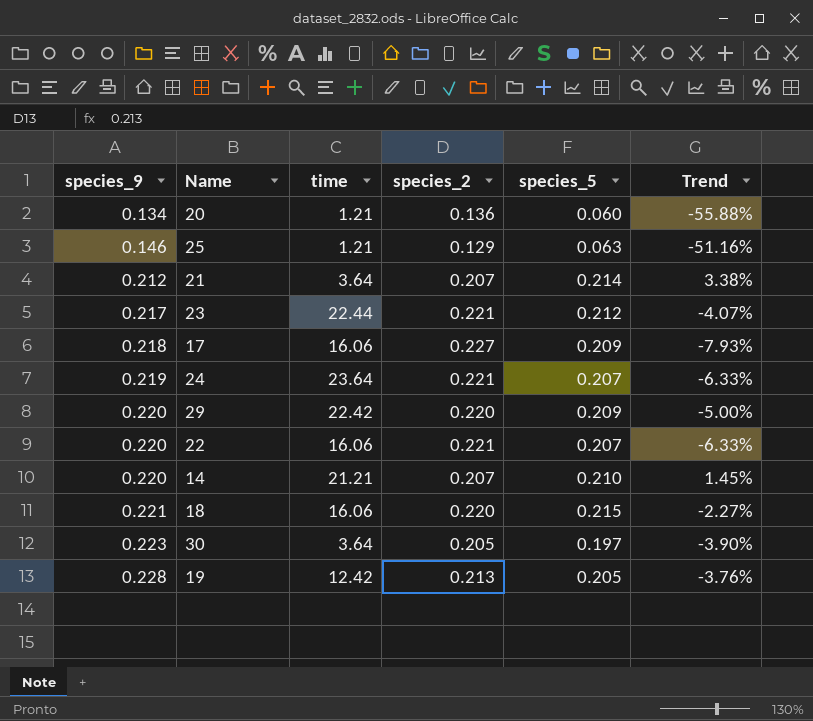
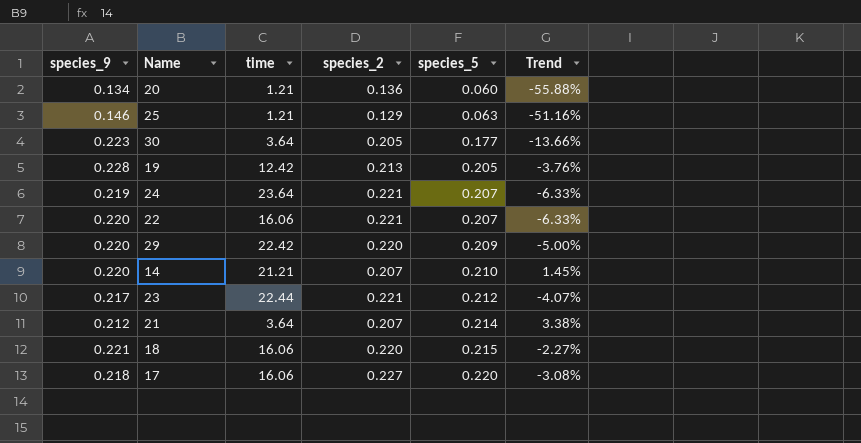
row order: species_9 ascending -> species_5 ascending
30 | species_5: 0.197 -> 0.177
30 | Trend: -3.90% -> -13.66%
17 | species_5: 0.209 -> 0.220
17 | Trend: -7.93% -> -3.08%

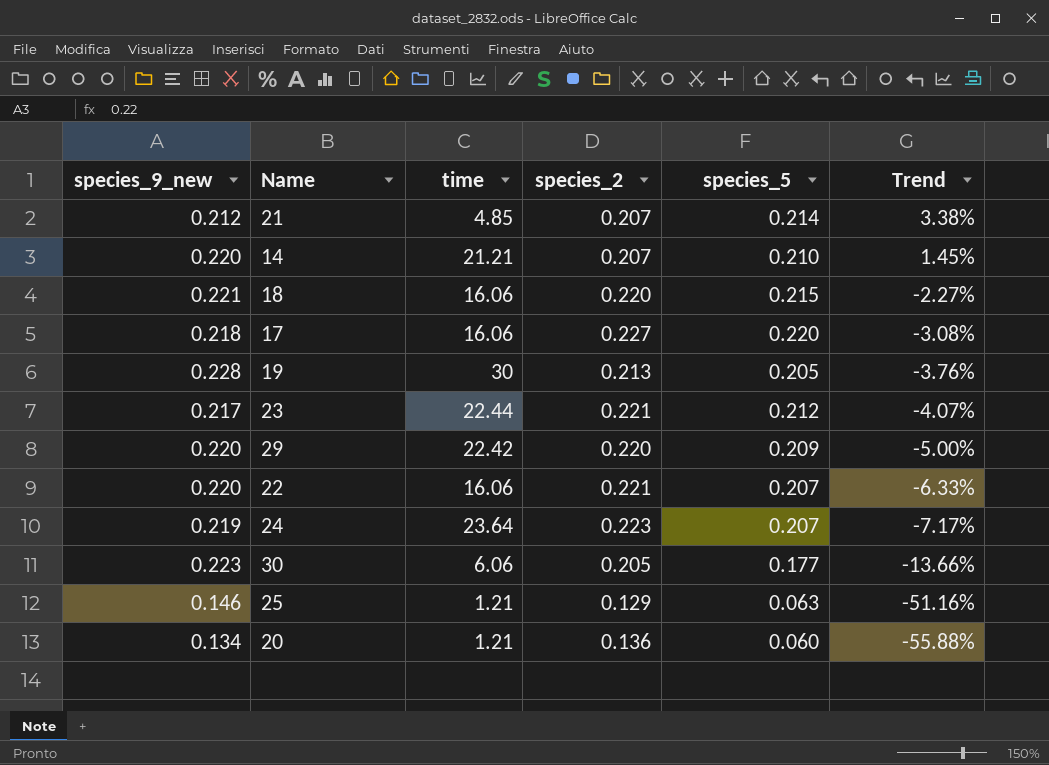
row order: species_5 ascending -> Trend descending
column name: species_9 -> species_9_new
21 | time: 3.64 -> 4.85
19 | time: 12.42 -> 30
24 | species_2: 0.221 -> 0.223
24 | Trend: -6.33% -> -7.17%
30 | time: 3.64 -> 6.06

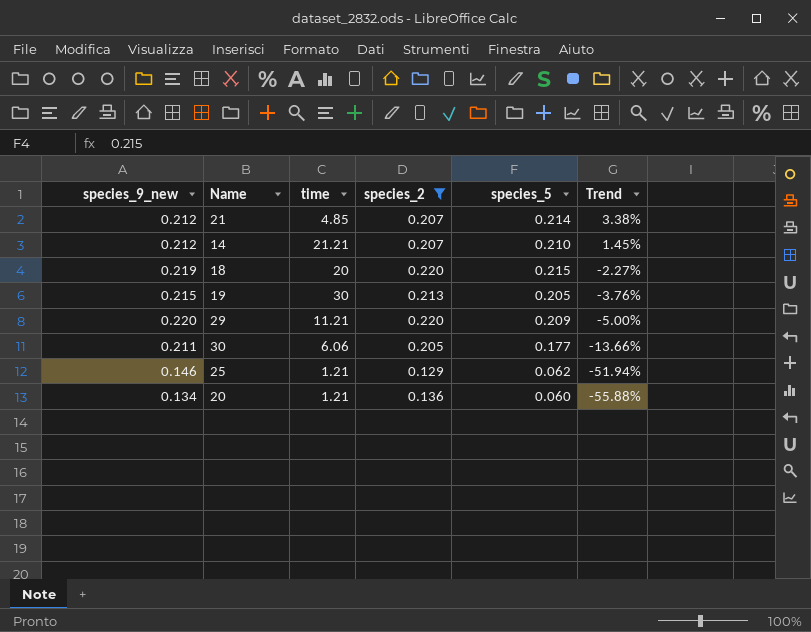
filter: none -> species_2 <= 0.220
14 | species_9_new: 0.220 -> 0.212
18 | species_9_new: 0.221 -> 0.219
18 | time: 16.06 -> 20
19 | species_9_new: 0.228 -> 0.215
29 | time: 22.42 -> 11.21
30 | species_9_new: 0.223 -> 0.211
25 | species_5: 0.063 -> 0.062
25 | Trend: -51.16% -> -51.94%

